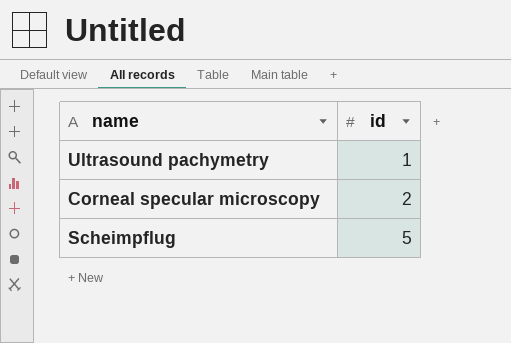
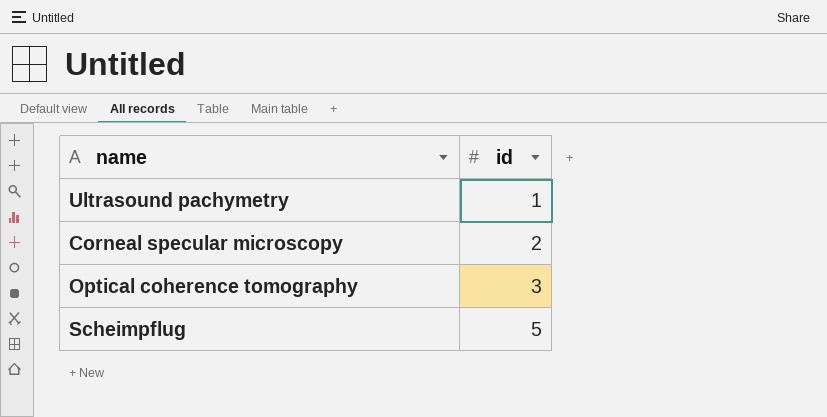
row Optical coherence tomography: none -> 3

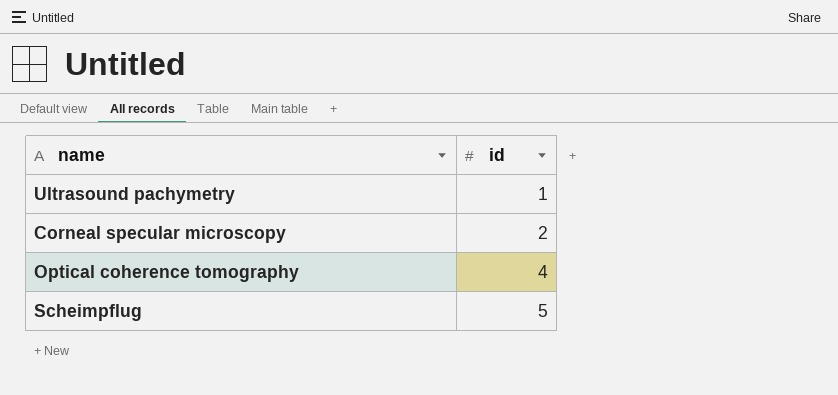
Optical coherence tomography | id: 3 -> 4

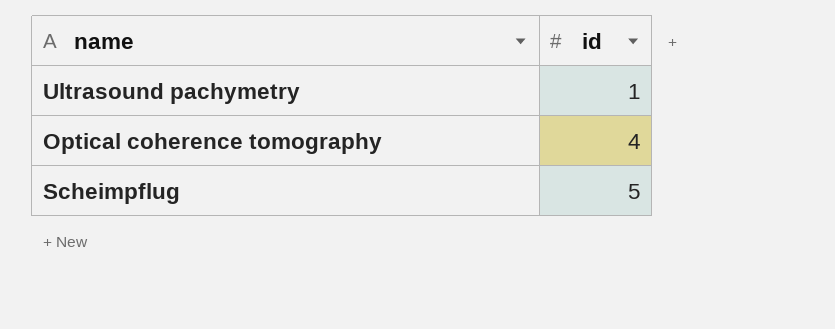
row Corneal specular microscopy: 2 -> none

